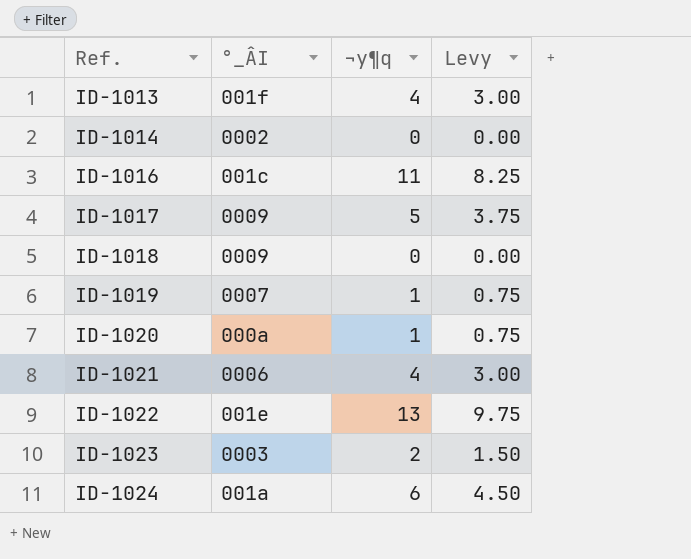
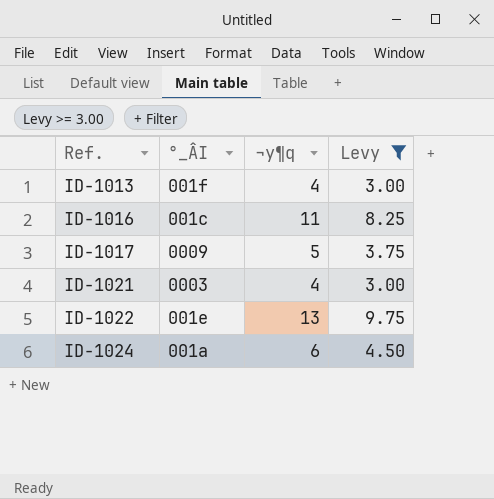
filter: none -> Levy >= 3.00
ID-1021 | °_ÂI: 0006 -> 0003

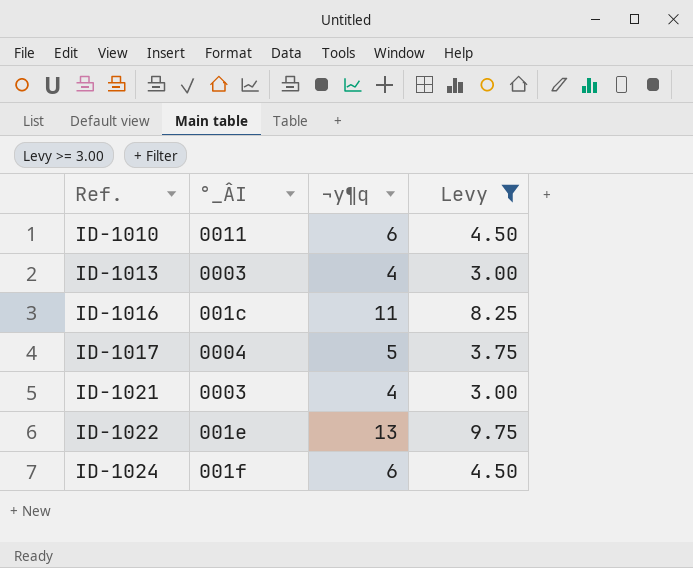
row ID-1010: none -> 0011 | 6 | 4.50
ID-1013 | °_ÂI: 001f -> 0003
ID-1017 | °_ÂI: 0009 -> 0004
ID-1024 | °_ÂI: 001a -> 001f

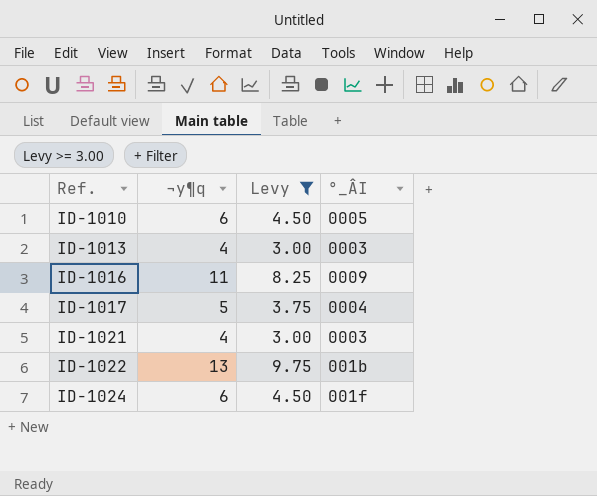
column °_ÂI | position: 2 -> 4
ID-1010 | °_ÂI: 0011 -> 0005
ID-1016 | °_ÂI: 001c -> 0009
ID-1022 | °_ÂI: 001e -> 001b

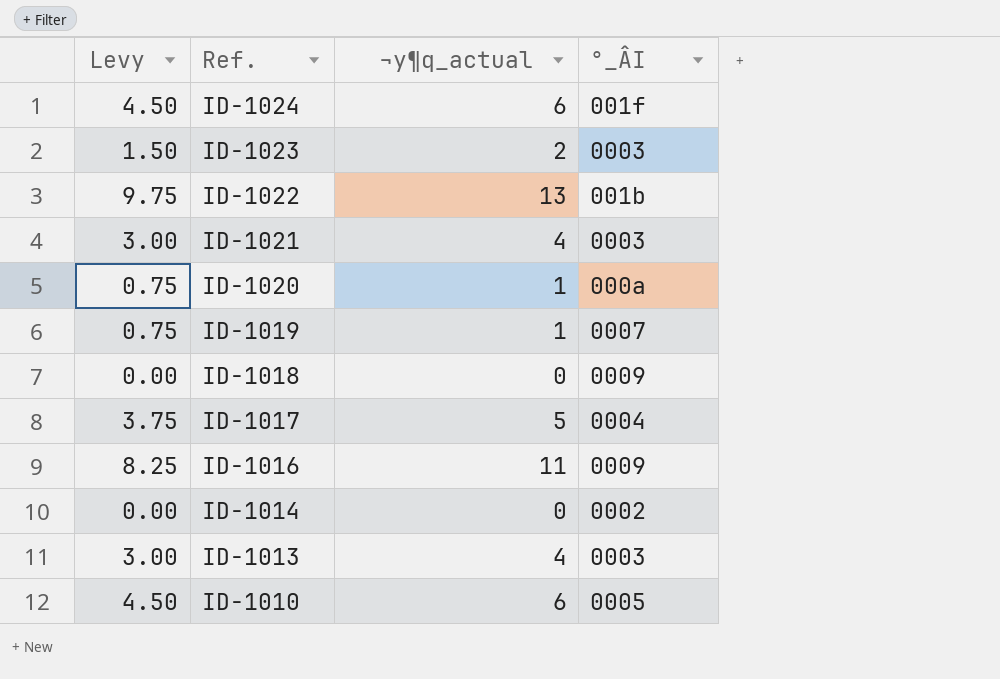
filter: Levy >= 3.00 -> none
row order: Ref. ascending -> Ref. descending
column Levy | position: 3 -> 1
column name: ¬y¶q -> ¬y¶q_actual

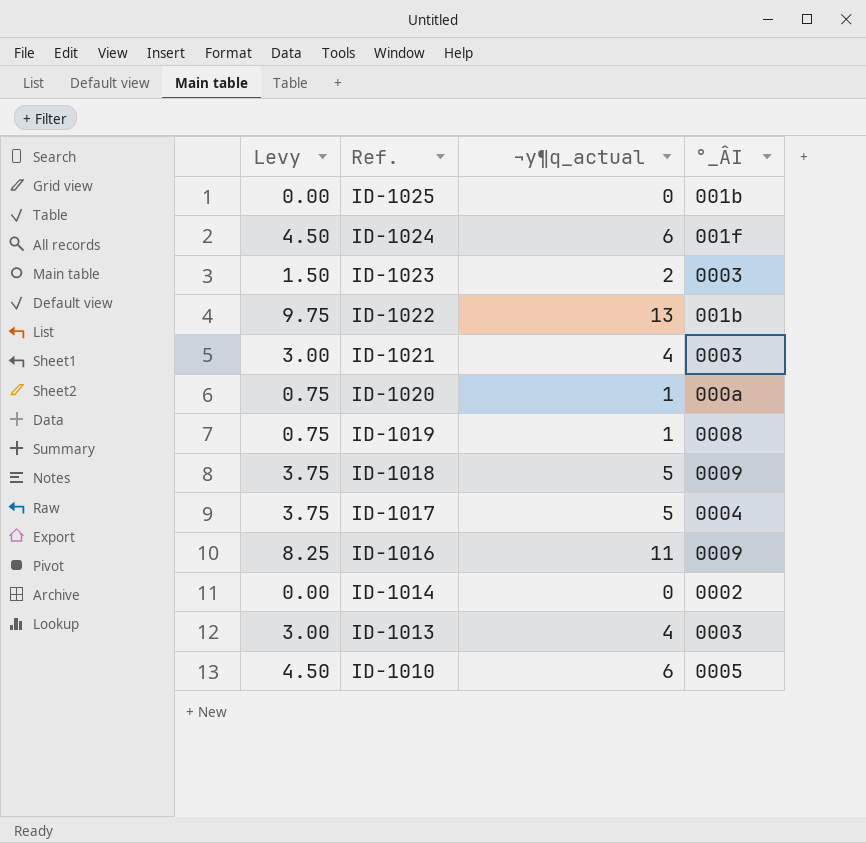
row ID-1025: none -> 0.00 | 0 | 001b
ID-1019 | °_ÂI: 0007 -> 0008
ID-1018 | Levy: 0.00 -> 3.75
ID-1018 | ¬y¶q_actual: 0 -> 5

